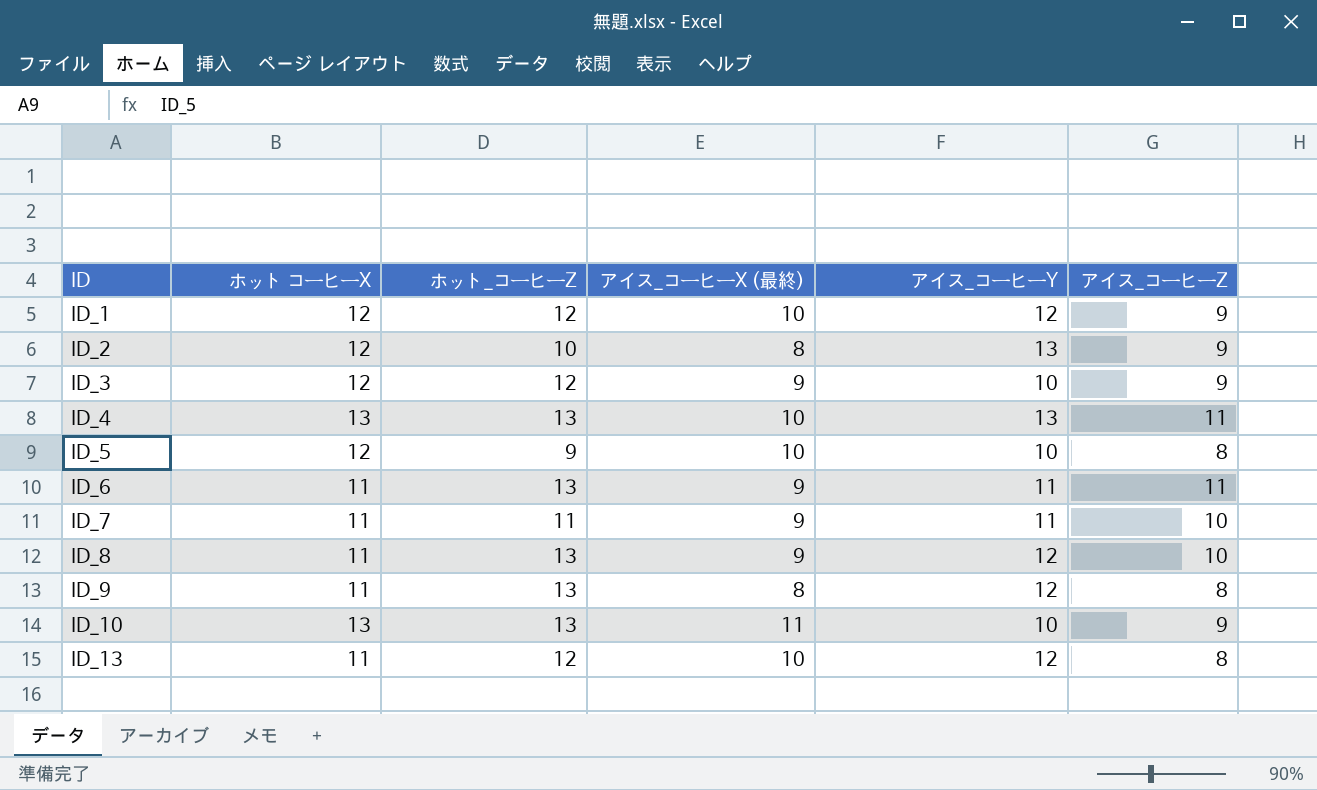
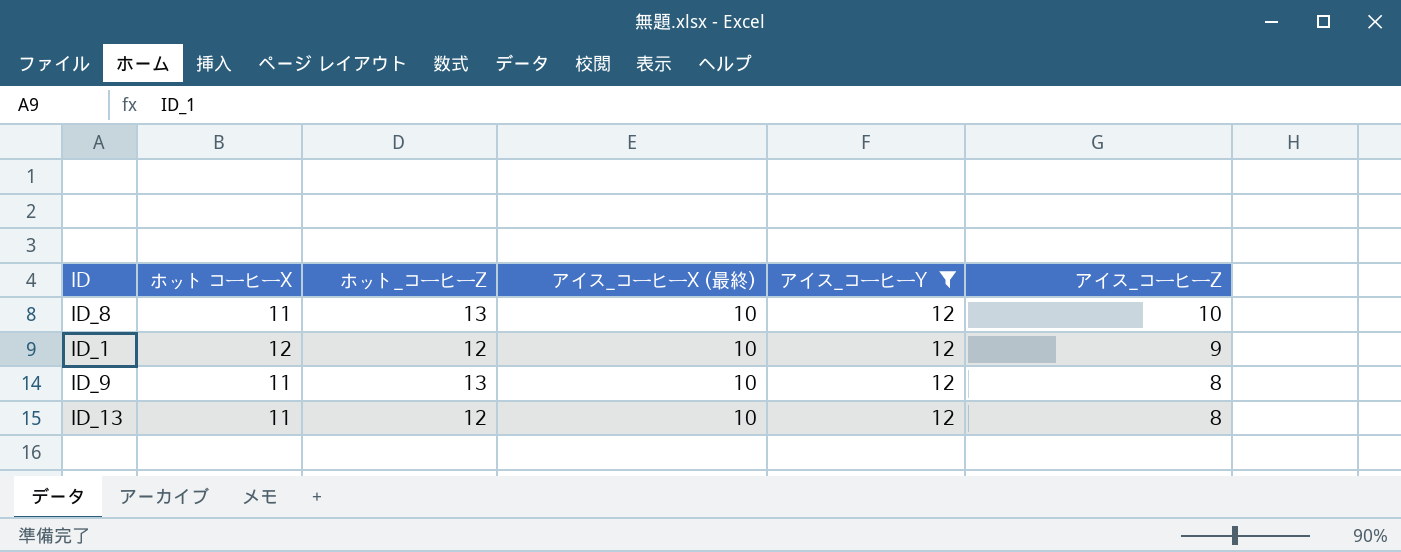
filter: none -> アイス_コーヒーY = 12
row order: ID ascending -> アイス_コーヒーZ descending
ID_8 | アイス_コーヒーX (最終): 9 -> 10
ID_9 | アイス_コーヒーX (最終): 8 -> 10

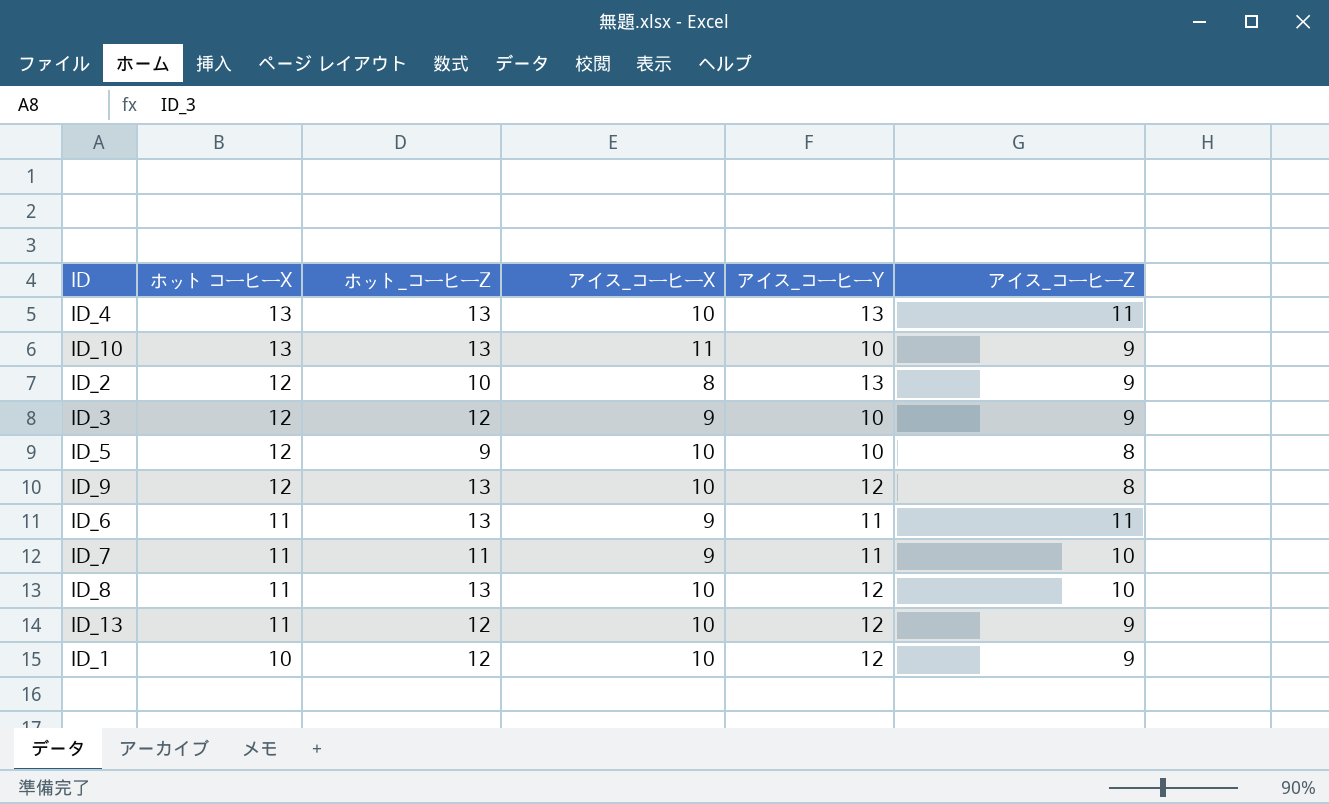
filter: アイス_コーヒーY = 12 -> none
row order: アイス_コーヒーZ descending -> ホット コーヒーX descending
column name: アイス_コーヒーX (最終) -> アイス_コーヒーX
ID_9 | ホット コーヒーX: 11 -> 12
ID_13 | アイス_コーヒーZ: 8 -> 9
ID_1 | ホット コーヒーX: 12 -> 10

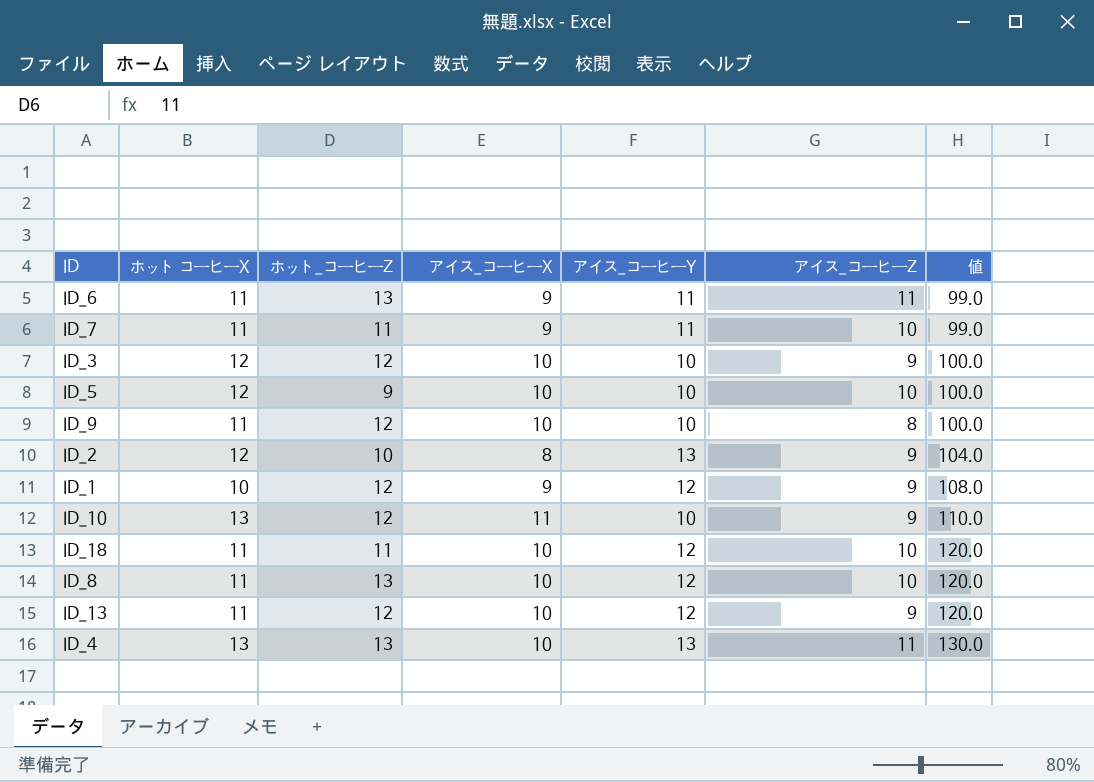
row order: ホット コーヒーX descending -> 値 ascending
column 値 | formula: none -> [アイス_コーヒーX] * [アイス_コーヒーY]
ID_3 | アイス_コーヒーX: 9 -> 10
ID_5 | アイス_コーヒーZ: 8 -> 10
ID_9 | ホット コーヒーX: 12 -> 11
ID_9 | ホット_コーヒーZ: 13 -> 12
ID_9 | アイス_コーヒーY: 12 -> 10
ID_1 | アイス_コーヒーX: 10 -> 9
ID_10 | ホット_コーヒーZ: 13 -> 12
row ID_18: none -> 11 | 11 | 10 | 12 | 10 | 120.0

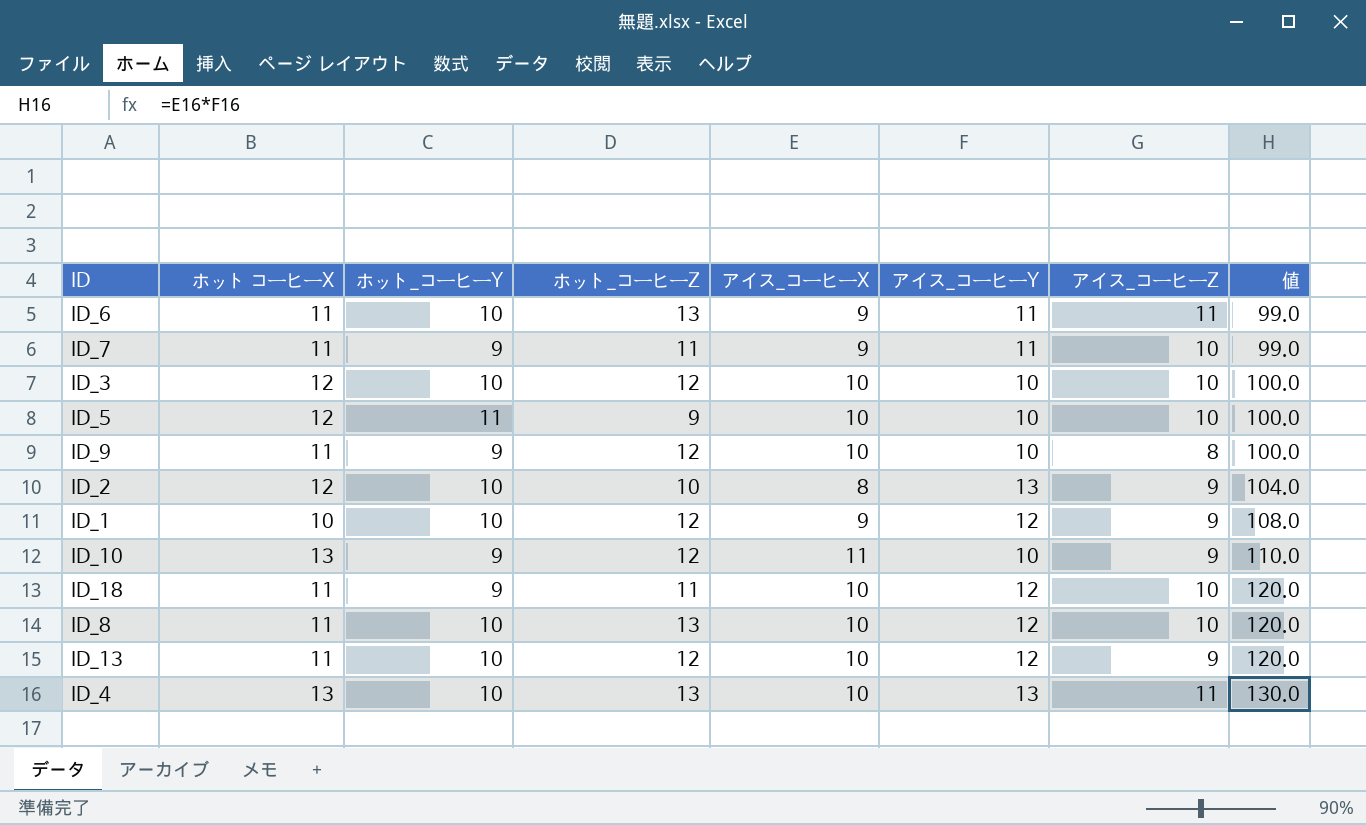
column ホット_コーヒーY | position: none -> 3
ID_3 | アイス_コーヒーZ: 9 -> 10

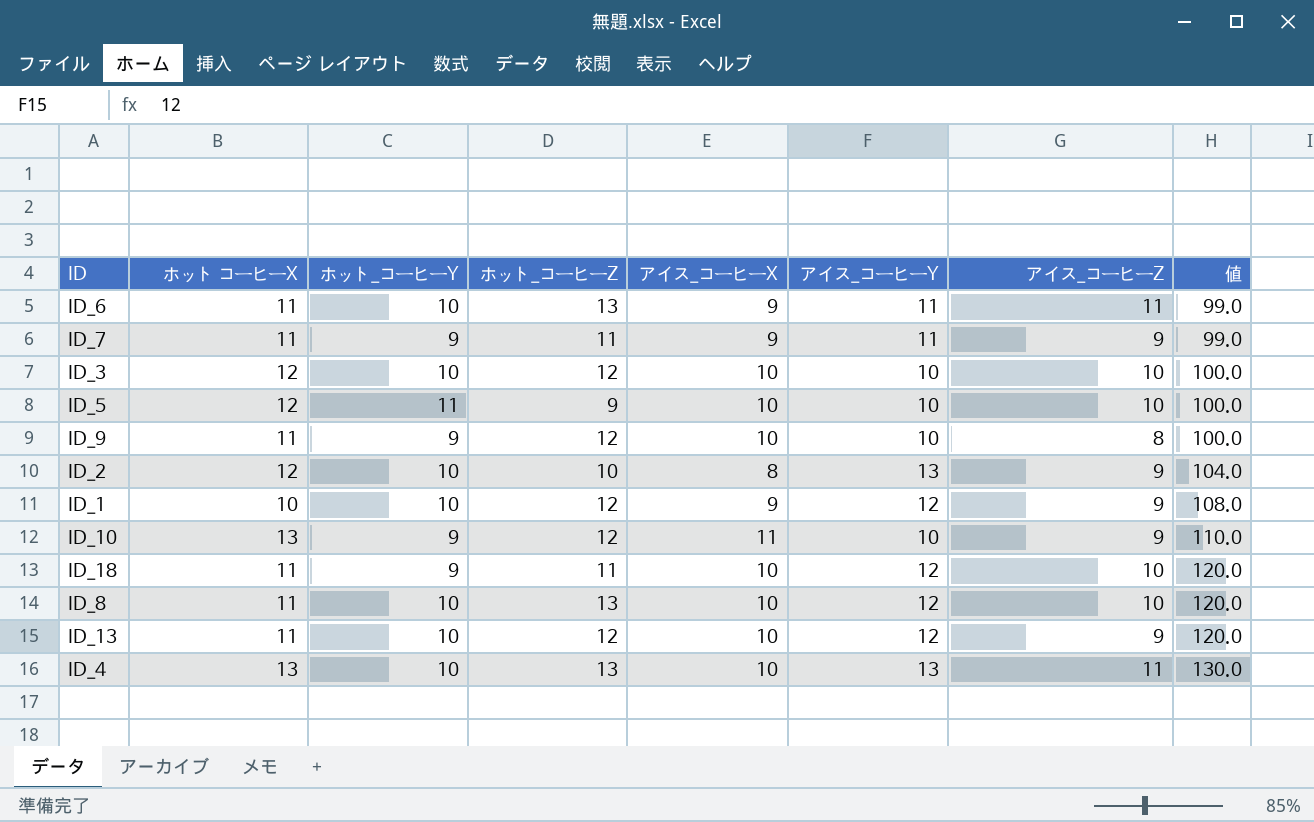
ID_7 | アイス_コーヒーZ: 10 -> 9

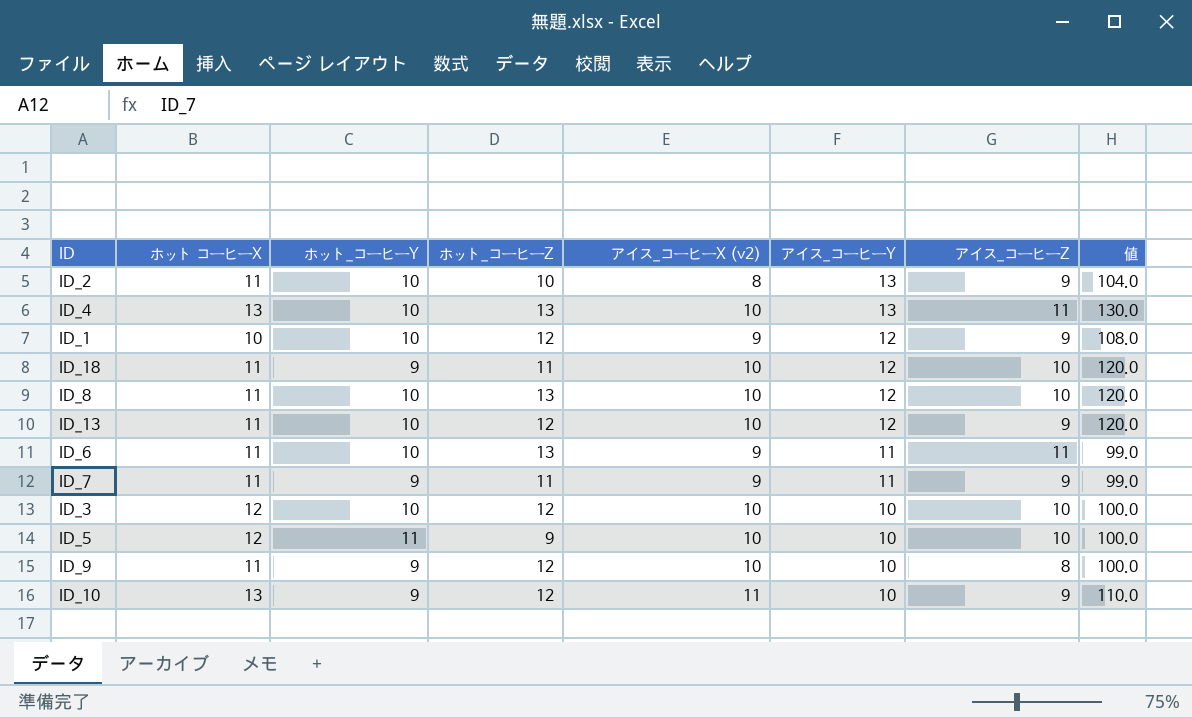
row order: 値 ascending -> アイス_コーヒーY descending
column name: アイス_コーヒーX -> アイス_コーヒーX (v2)
ID_2 | ホット コーヒーX: 12 -> 11

